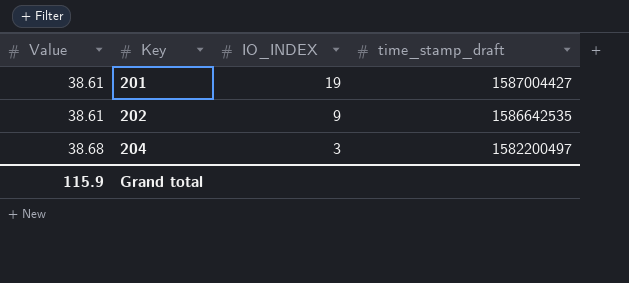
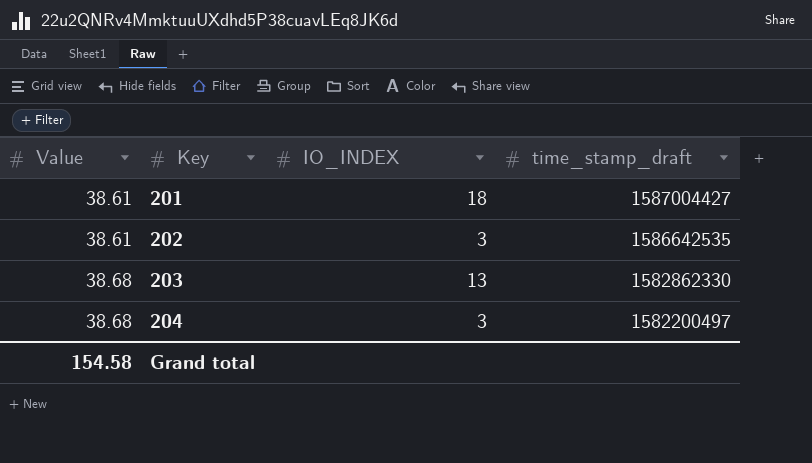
201 | IO_INDEX: 19 -> 18
202 | IO_INDEX: 9 -> 3
row 203: none -> 38.68 | 13 | 1582862330
Grand total | Value: 115.9 -> 154.58

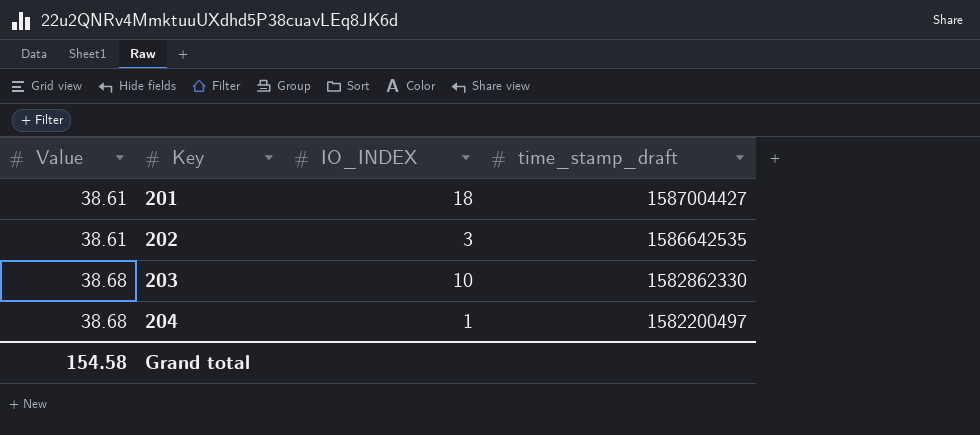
203 | IO_INDEX: 13 -> 10
204 | IO_INDEX: 3 -> 1

